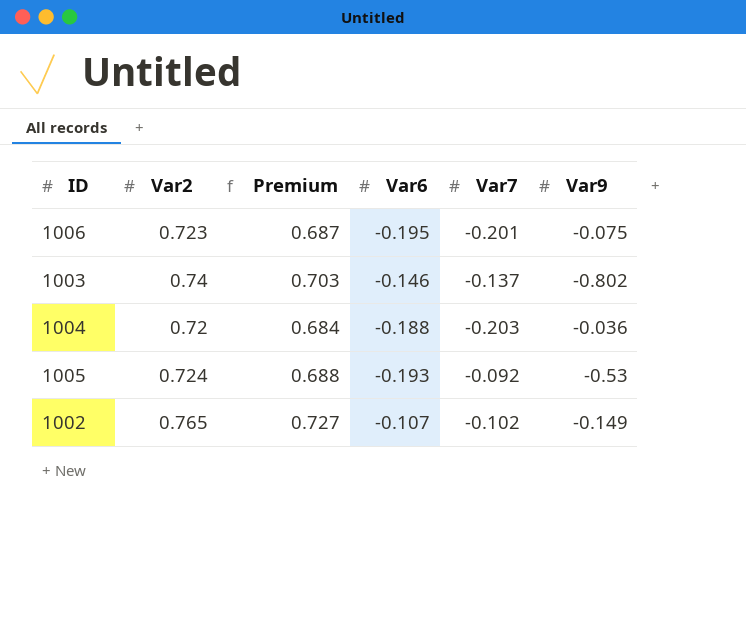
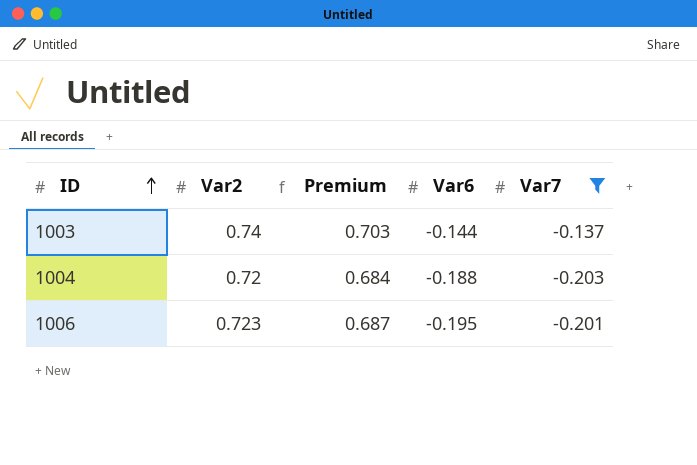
filter: none -> Var7 <= -0.137
row order: none -> ID ascending
column Var9 | position: 6 -> none
1003 | Var6: -0.146 -> -0.144

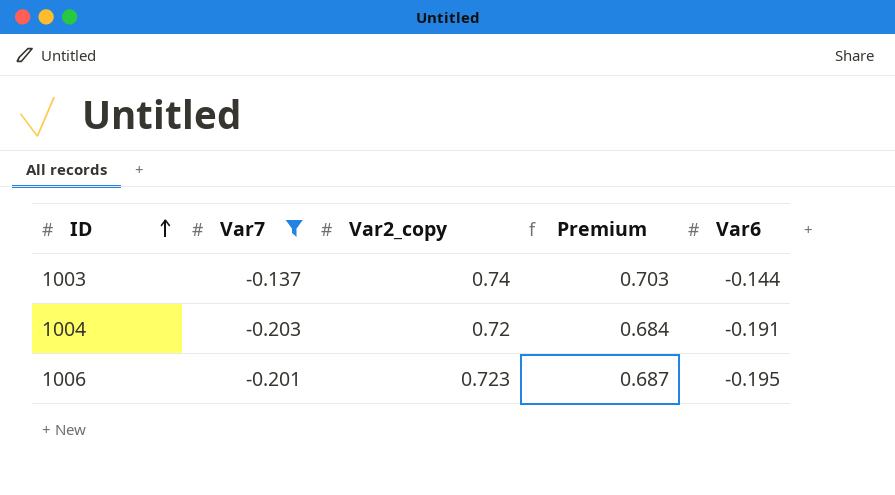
column Var7 | position: 5 -> 2
column name: Var2 -> Var2_copy
1004 | Var6: -0.188 -> -0.191

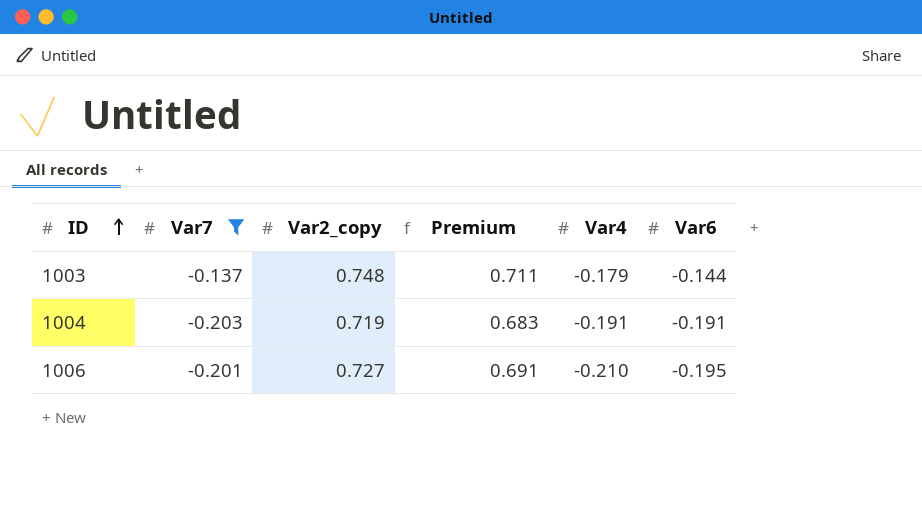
column Var4 | position: none -> 5
1003 | Var2_copy: 0.74 -> 0.748
1003 | Premium: 0.703 -> 0.711
1004 | Var2_copy: 0.72 -> 0.719
1004 | Premium: 0.684 -> 0.683
1006 | Var2_copy: 0.723 -> 0.727
1006 | Premium: 0.687 -> 0.691

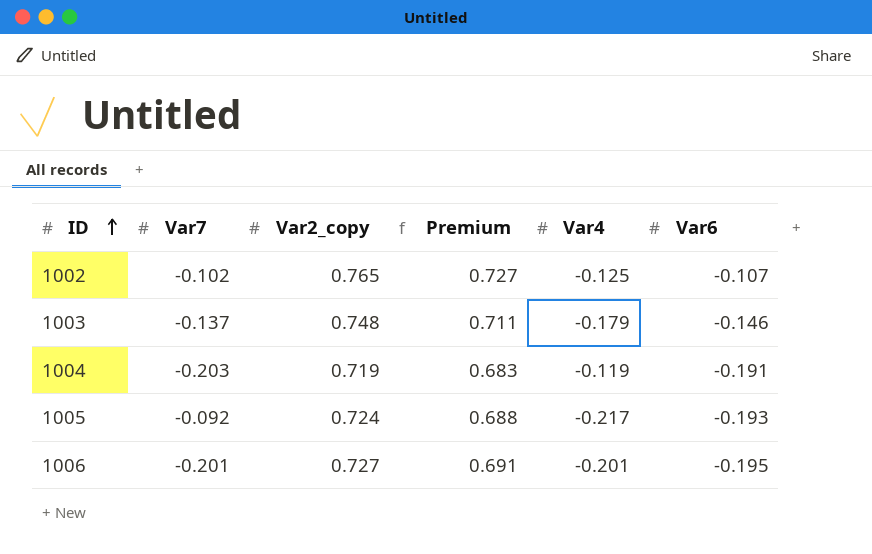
filter: Var7 <= -0.137 -> none
1003 | Var6: -0.144 -> -0.146
1004 | Var4: -0.191 -> -0.119
1006 | Var4: -0.210 -> -0.201

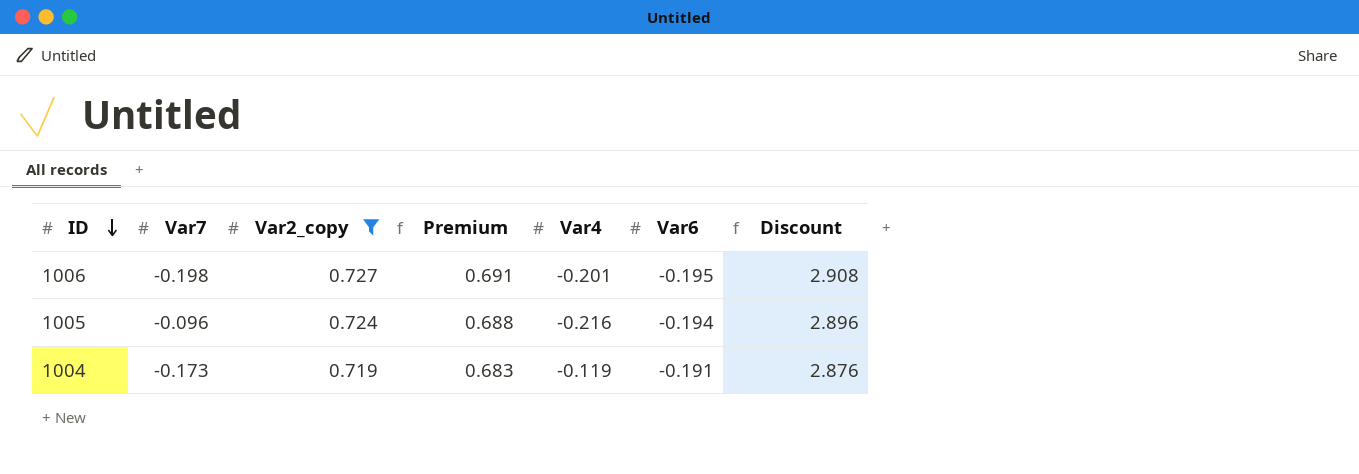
filter: none -> Var2_copy <= 0.727
row order: ID ascending -> ID descending
column Discount | formula: none -> [Var2_copy] * 4
1006 | Var7: -0.201 -> -0.198
1005 | Var7: -0.092 -> -0.096
1005 | Var4: -0.217 -> -0.216
1005 | Var6: -0.193 -> -0.194
1004 | Var7: -0.203 -> -0.173

